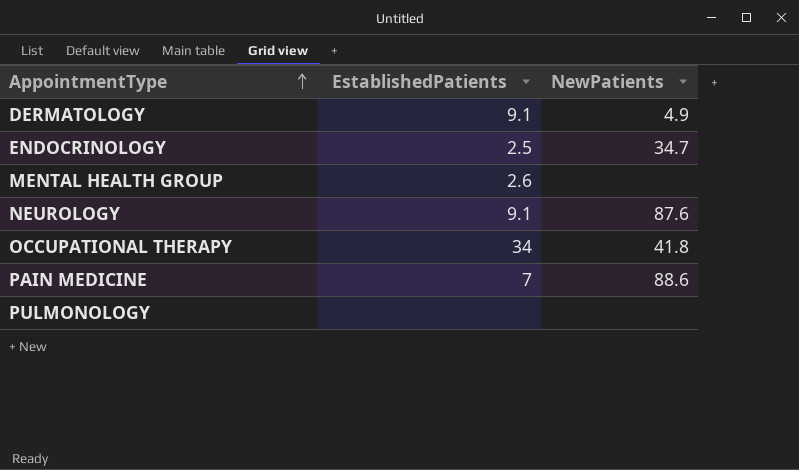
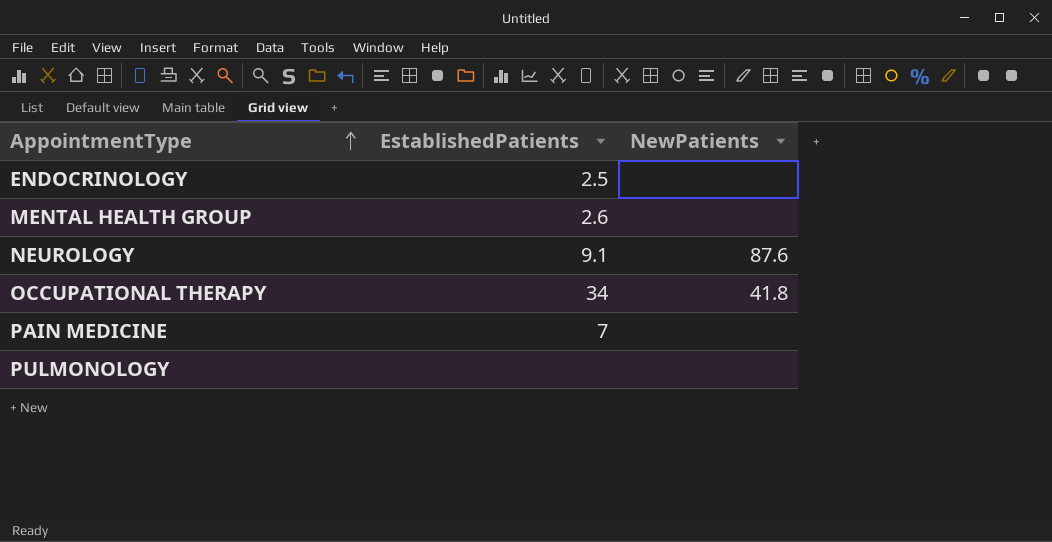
row DERMATOLOGY: 9.1 | 4.9 -> none
ENDOCRINOLOGY | NewPatients: 34.7 -> none
PAIN MEDICINE | NewPatients: 88.6 -> none

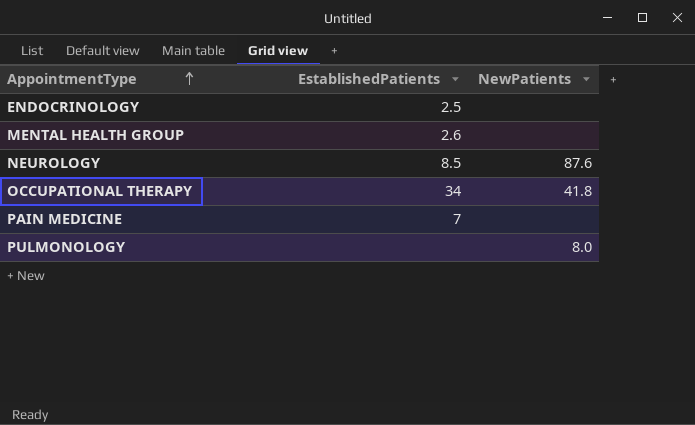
NEUROLOGY | EstablishedPatients: 9.1 -> 8.5
PULMONOLOGY | NewPatients: none -> 8.0

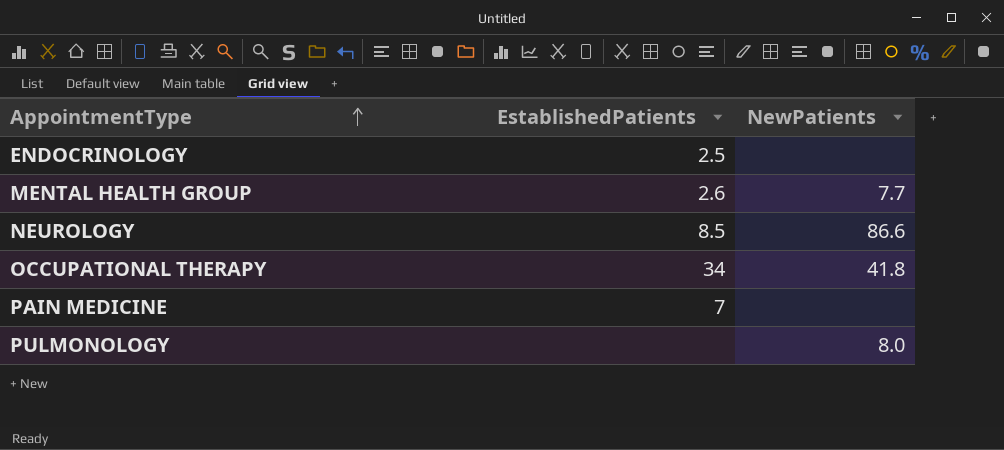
MENTAL HEALTH GROUP | NewPatients: none -> 7.7
NEUROLOGY | NewPatients: 87.6 -> 86.6

